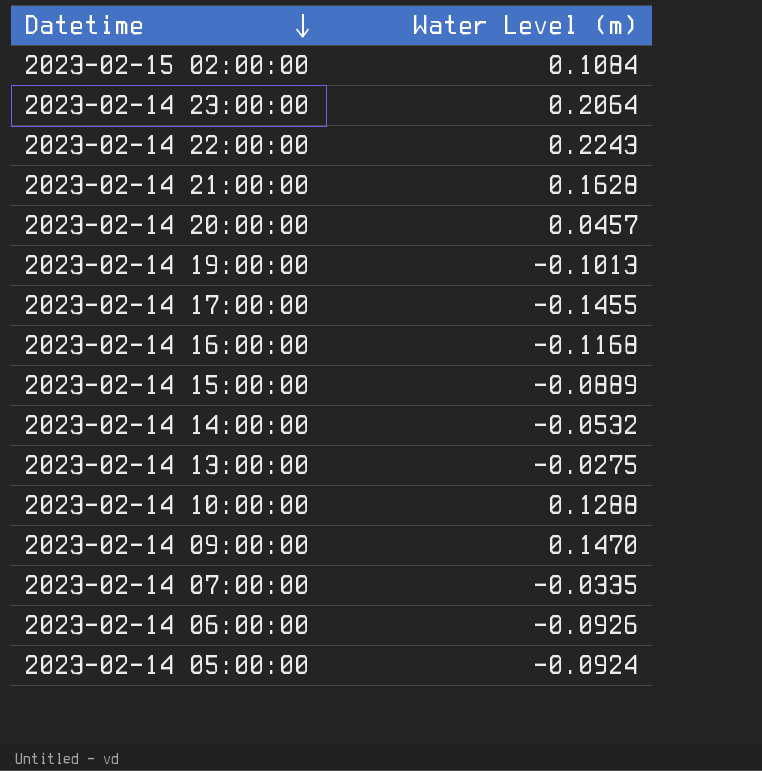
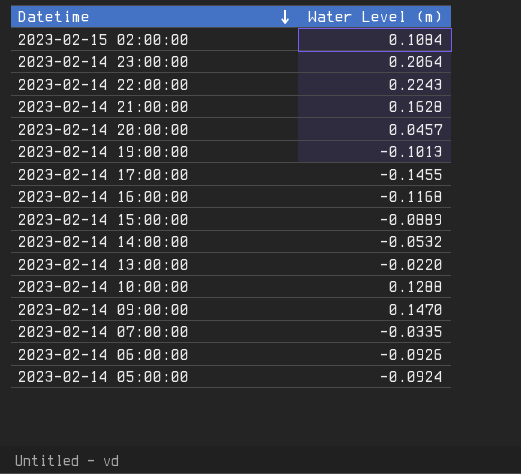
2023-02-14 13:00:00 | Water Level (m): -0.0275 -> -0.0220

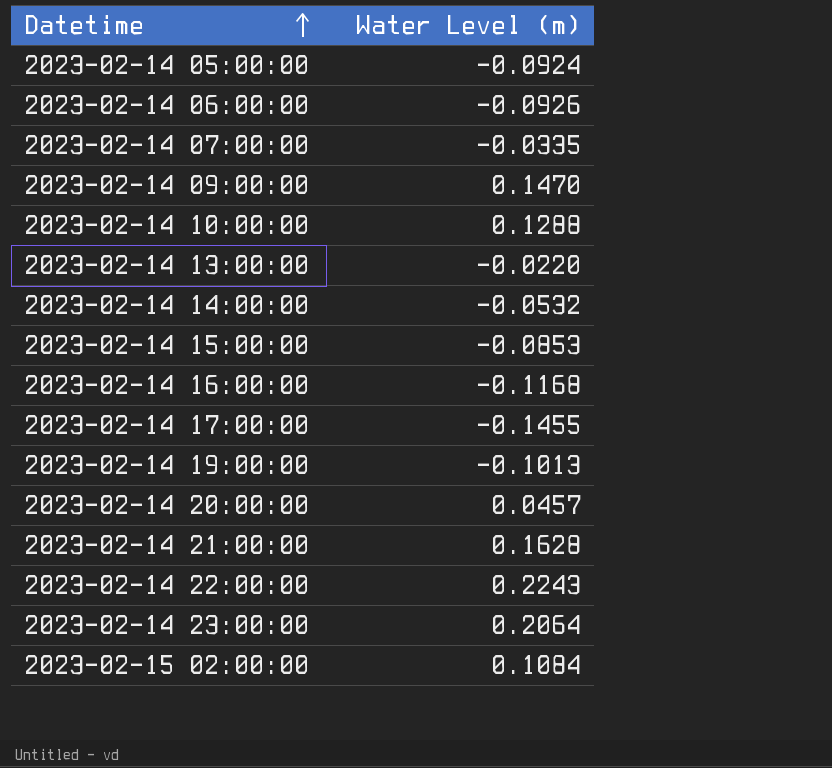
row order: Datetime descending -> Datetime ascending
2023-02-14 15:00:00 | Water Level (m): -0.0889 -> -0.0853

